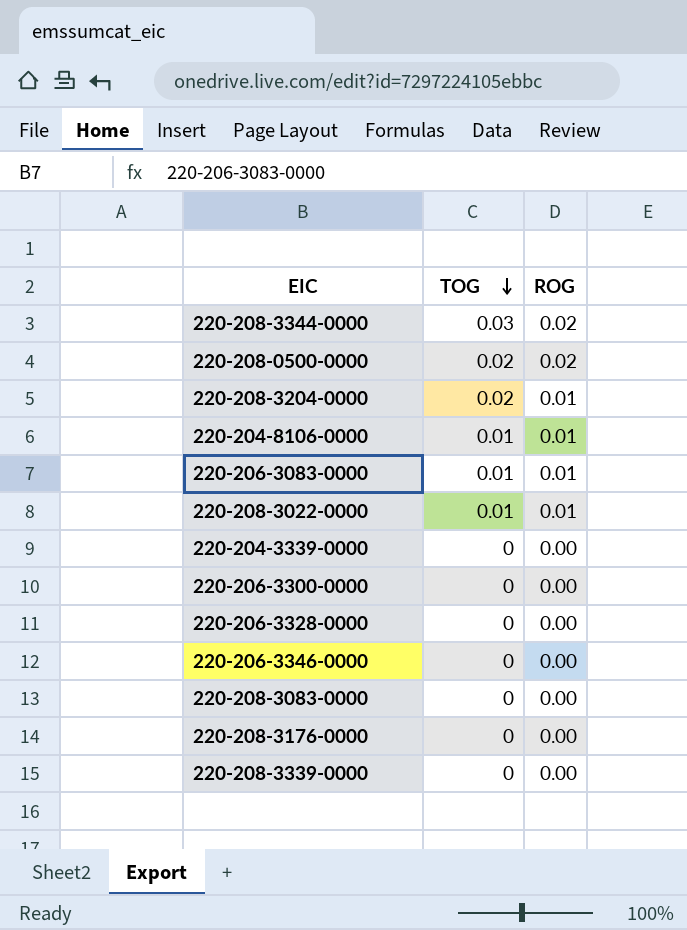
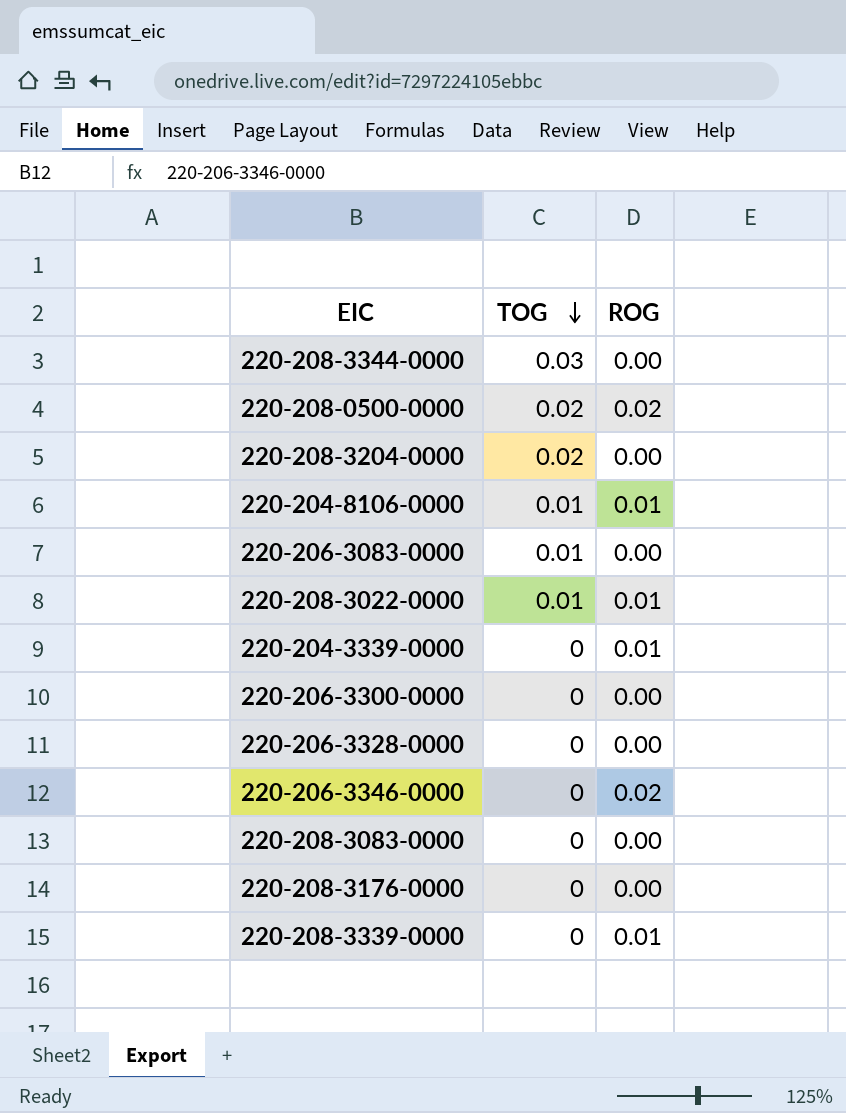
220-208-3344-0000 | ROG: 0.02 -> 0.00
220-208-3204-0000 | ROG: 0.01 -> 0.00
220-206-3083-0000 | ROG: 0.01 -> 0.00
220-204-3339-0000 | ROG: 0.00 -> 0.01
220-206-3346-0000 | ROG: 0.00 -> 0.02
220-208-3339-0000 | ROG: 0.00 -> 0.01

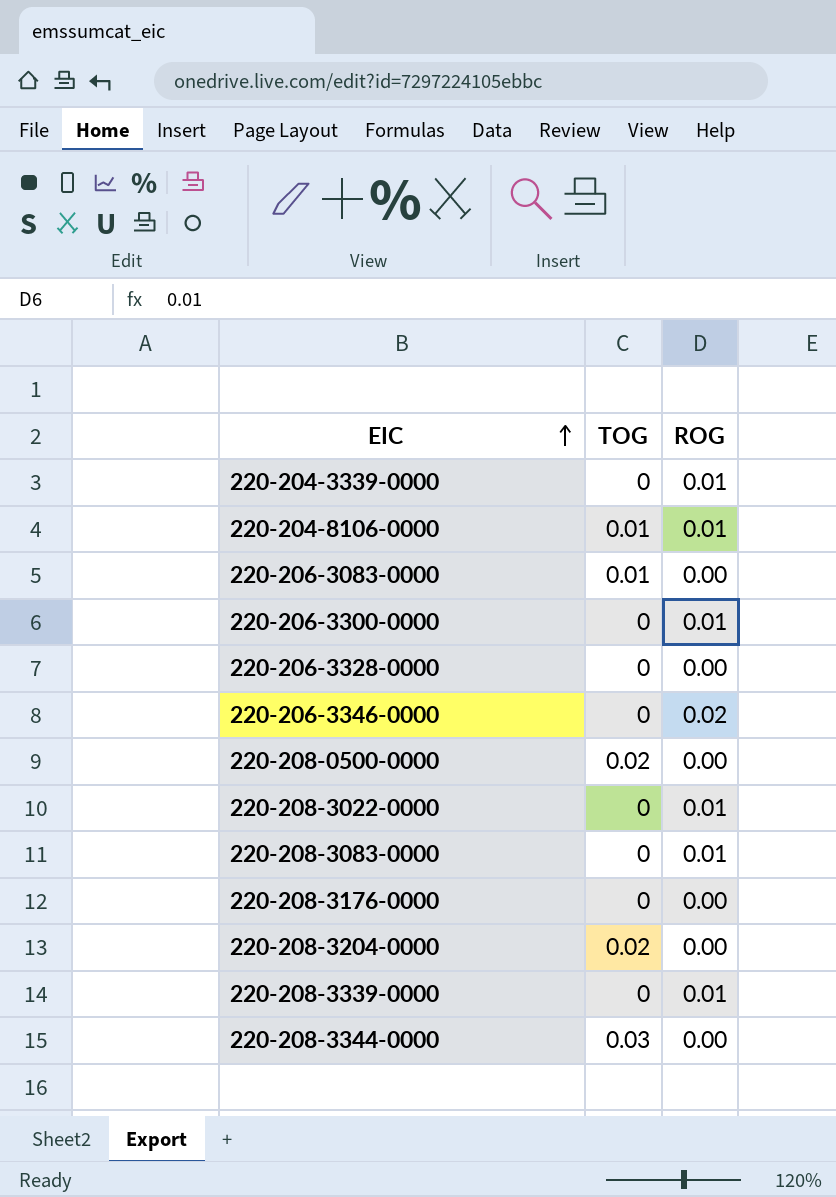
row order: TOG descending -> EIC ascending
220-206-3300-0000 | ROG: 0.00 -> 0.01
220-208-0500-0000 | ROG: 0.02 -> 0.00
220-208-3022-0000 | TOG: 0.01 -> 0
220-208-3083-0000 | ROG: 0.00 -> 0.01

